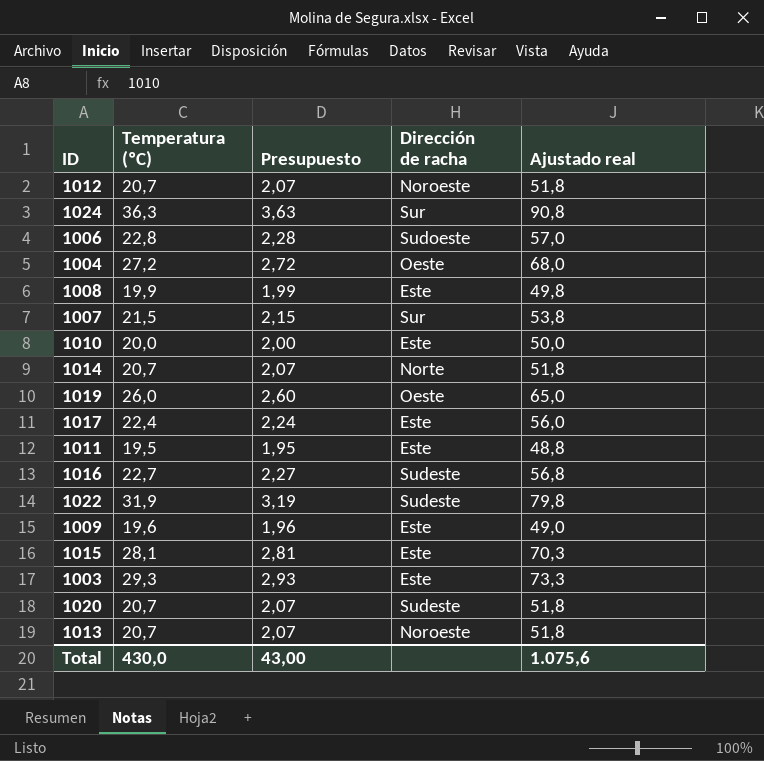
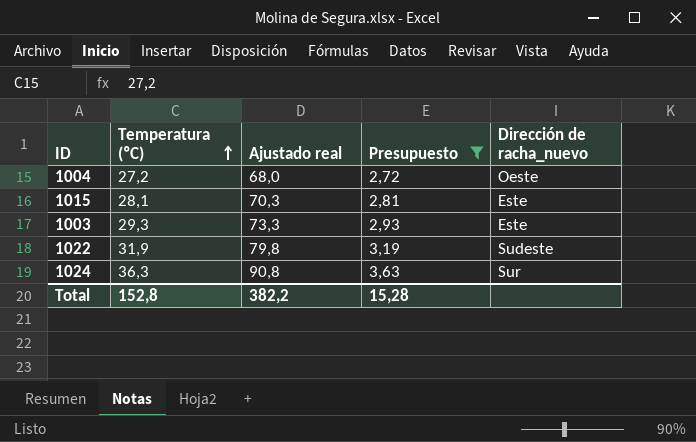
filter: none -> Presupuesto >= 2,72
row order: none -> Temperatura (ºC) ascending
column Ajustado real | position: 5 -> 3
column name: Dirección de racha -> Dirección de racha_nuevo
Total | Temperatura (ºC): 430,0 -> 152,8
Total | Ajustado real: 1.075,6 -> 382,2
Total | Presupuesto: 43,00 -> 15,28

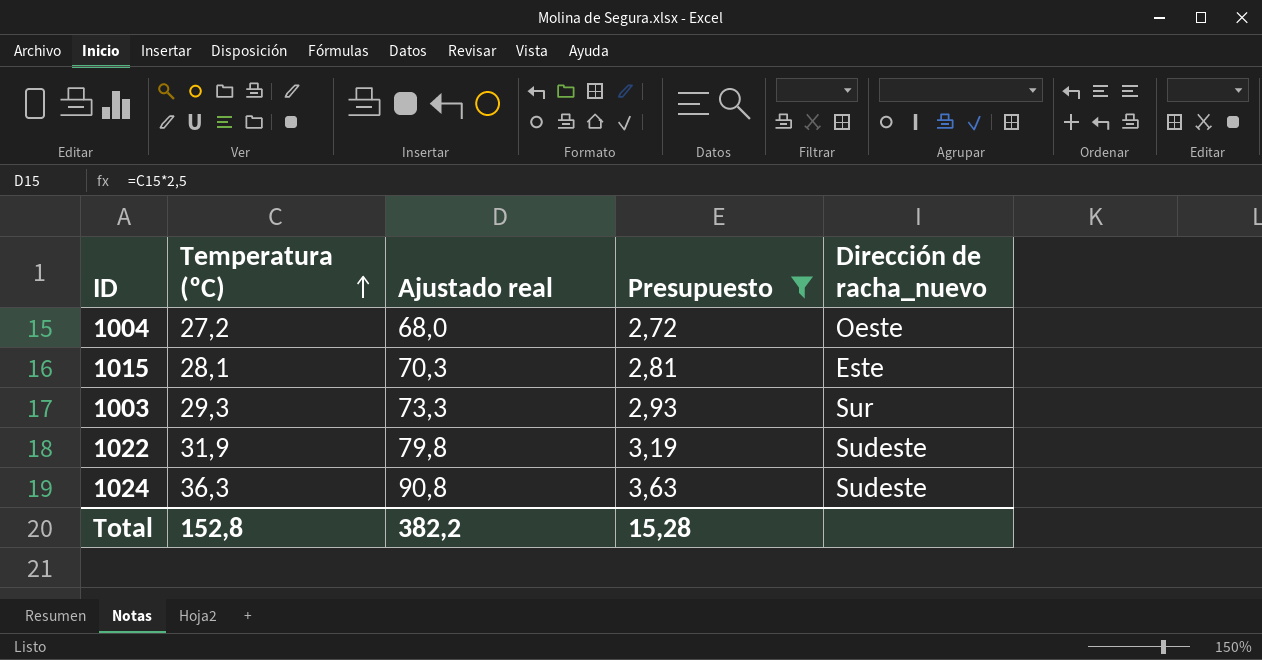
1003 | Dirección de racha_nuevo: Este -> Sur
1024 | Dirección de racha_nuevo: Sur -> Sudeste

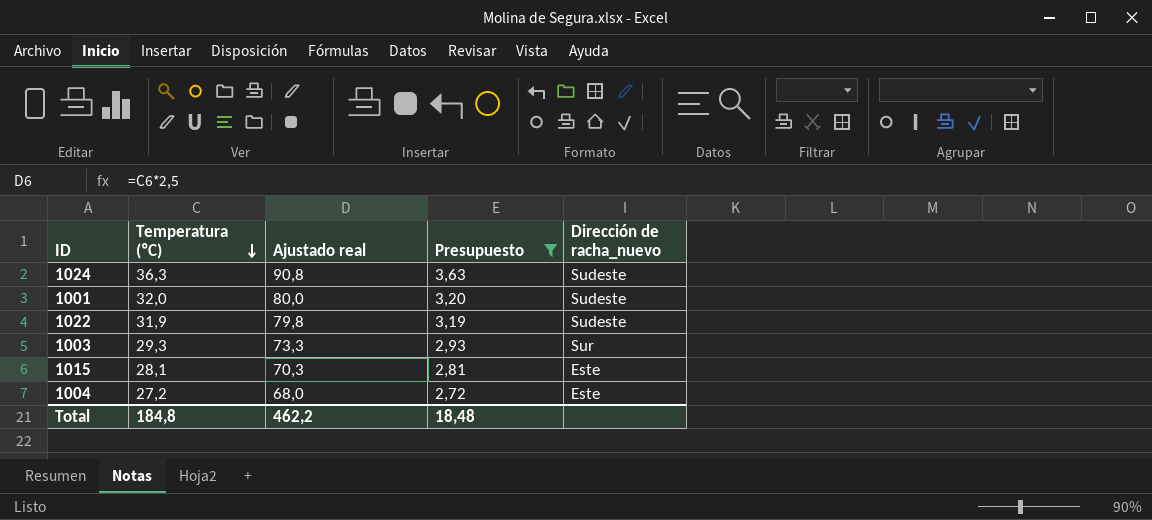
row order: Temperatura (ºC) ascending -> Temperatura (ºC) descending
row 1001: none -> 32,0 | 80,0 | 3,20 | Sudeste
1004 | Dirección de racha_nuevo: Oeste -> Este
Total | Temperatura (ºC): 152,8 -> 184,8
Total | Ajustado real: 382,2 -> 462,2
Total | Presupuesto: 15,28 -> 18,48

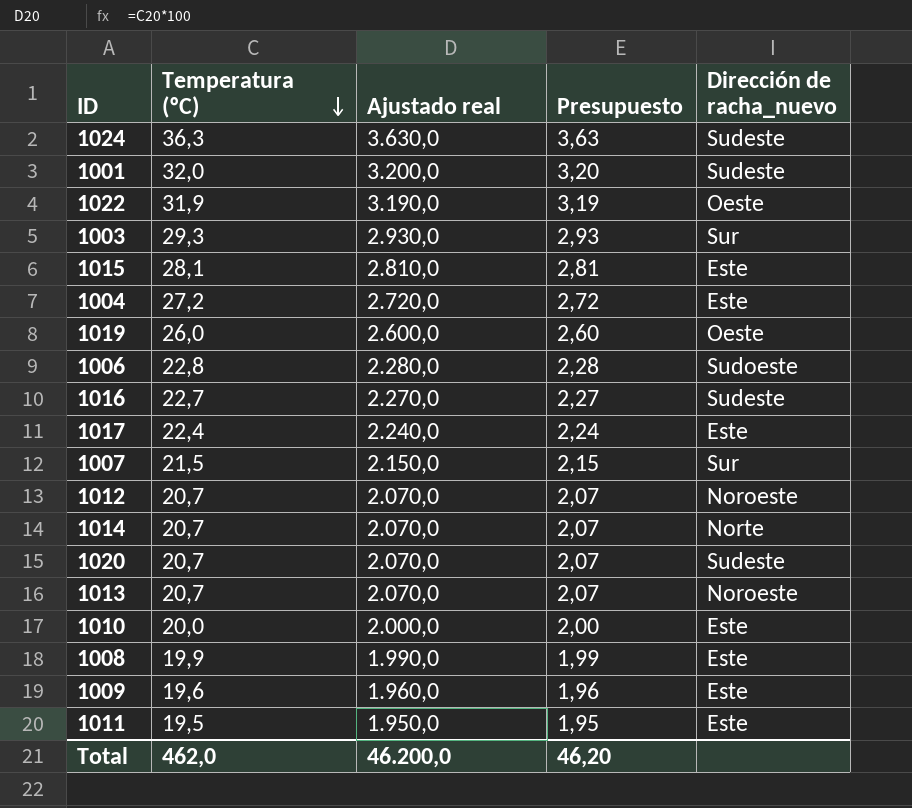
filter: Presupuesto >= 2,72 -> none
column Ajustado real | formula: [Temperatura (ºC)] * 2,5 -> [Temperatura (ºC)] * 100
1022 | Dirección de racha_nuevo: Sudeste -> Oeste
Total | Temperatura (ºC): 184,8 -> 462,0
Total | Ajustado real: 462,2 -> 46.200,0
Total | Presupuesto: 18,48 -> 46,20

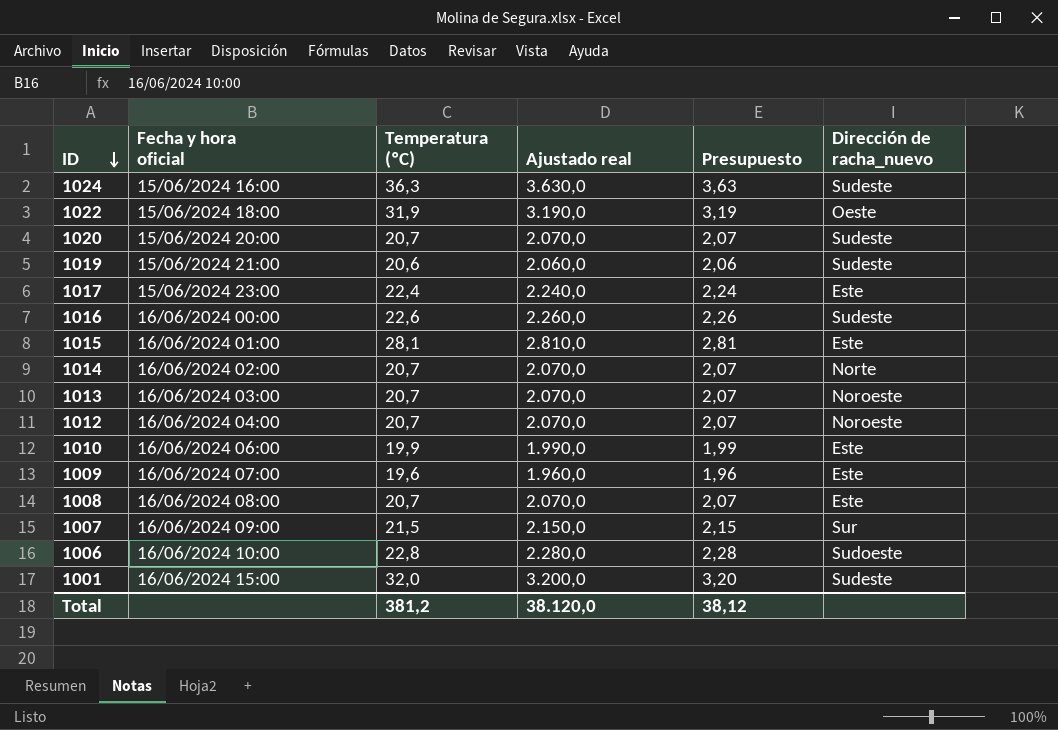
row order: Temperatura (ºC) descending -> ID descending
column Fecha y hora oficial | position: none -> 2
row 1003: 29,3 | 2.930,0 | 2,93 | Sur -> none
row 1004: 27,2 | 2.720,0 | 2,72 | Este -> none
row 1011: 19,5 | 1.950,0 | 1,95 | Este -> none
1019 | Temperatura (ºC): 26,0 -> 20,6
1019 | Ajustado real: 2.600,0 -> 2.060,0
1019 | Presupuesto: 2,60 -> 2,06
1019 | Dirección de racha_nuevo: Oeste -> Sudeste
1016 | Temperatura (ºC): 22,7 -> 22,6
1016 | Ajustado real: 2.270,0 -> 2.260,0
1016 | Presupuesto: 2,27 -> 2,26
1010 | Temperatura (ºC): 20,0 -> 19,9
1010 | Ajustado real: 2.000,0 -> 1.990,0
1010 | Presupuesto: 2,00 -> 1,99
1008 | Temperatura (ºC): 19,9 -> 20,7
1008 | Ajustado real: 1.990,0 -> 2.070,0
1008 | Presupuesto: 1,99 -> 2,07
Total | Temperatura (ºC): 462,0 -> 381,2
Total | Ajustado real: 46.200,0 -> 38.120,0
Total | Presupuesto: 46,20 -> 38,12

